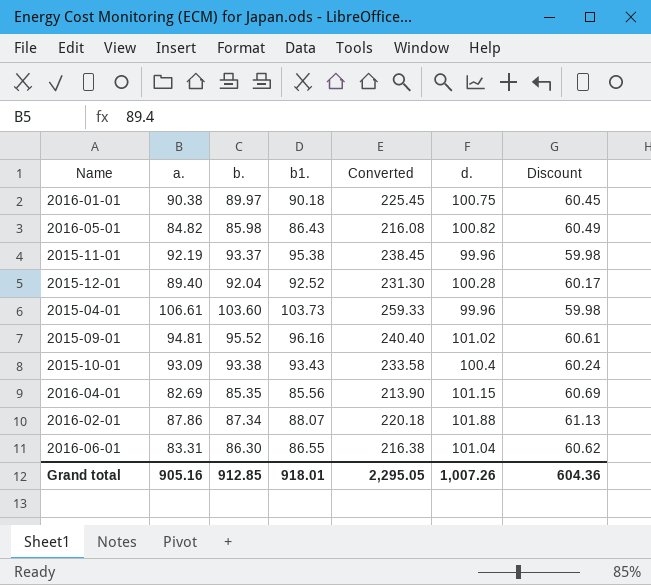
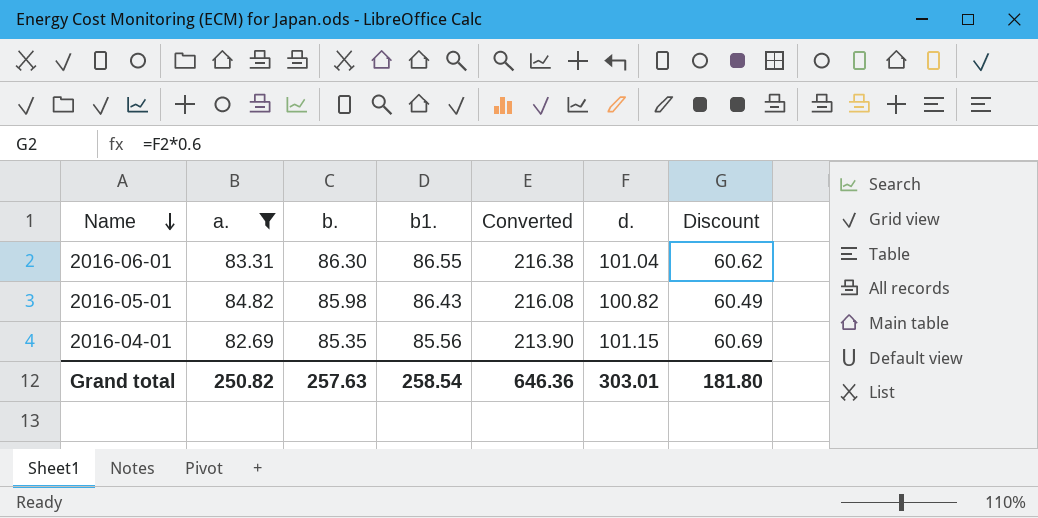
filter: none -> a. <= 84.82
row order: none -> Name descending
Grand total | a.: 905.16 -> 250.82
Grand total | b.: 912.85 -> 257.63
Grand total | b1.: 918.01 -> 258.54
Grand total | Converted: 2,295.05 -> 646.36
Grand total | d.: 1,007.26 -> 303.01
Grand total | Discount: 604.36 -> 181.80

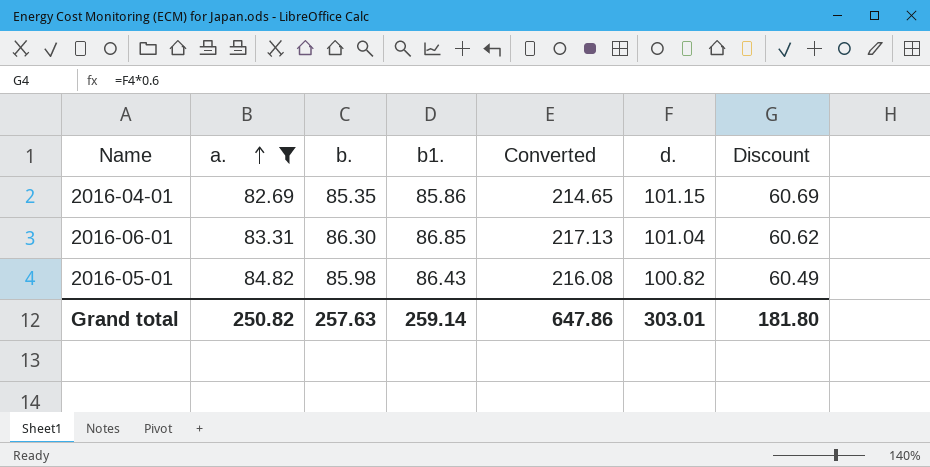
row order: Name descending -> a. ascending
2016-04-01 | b1.: 85.56 -> 85.86
2016-04-01 | Converted: 213.90 -> 214.65
2016-06-01 | b1.: 86.55 -> 86.85
2016-06-01 | Converted: 216.38 -> 217.13
Grand total | b1.: 258.54 -> 259.14
Grand total | Converted: 646.36 -> 647.86

